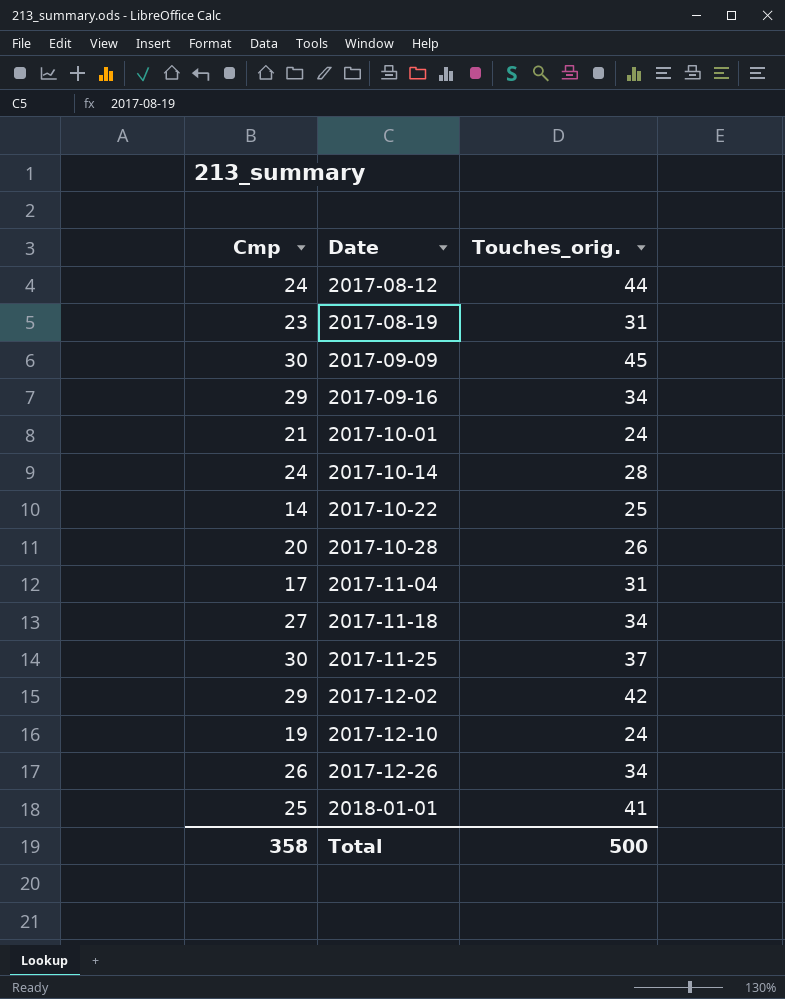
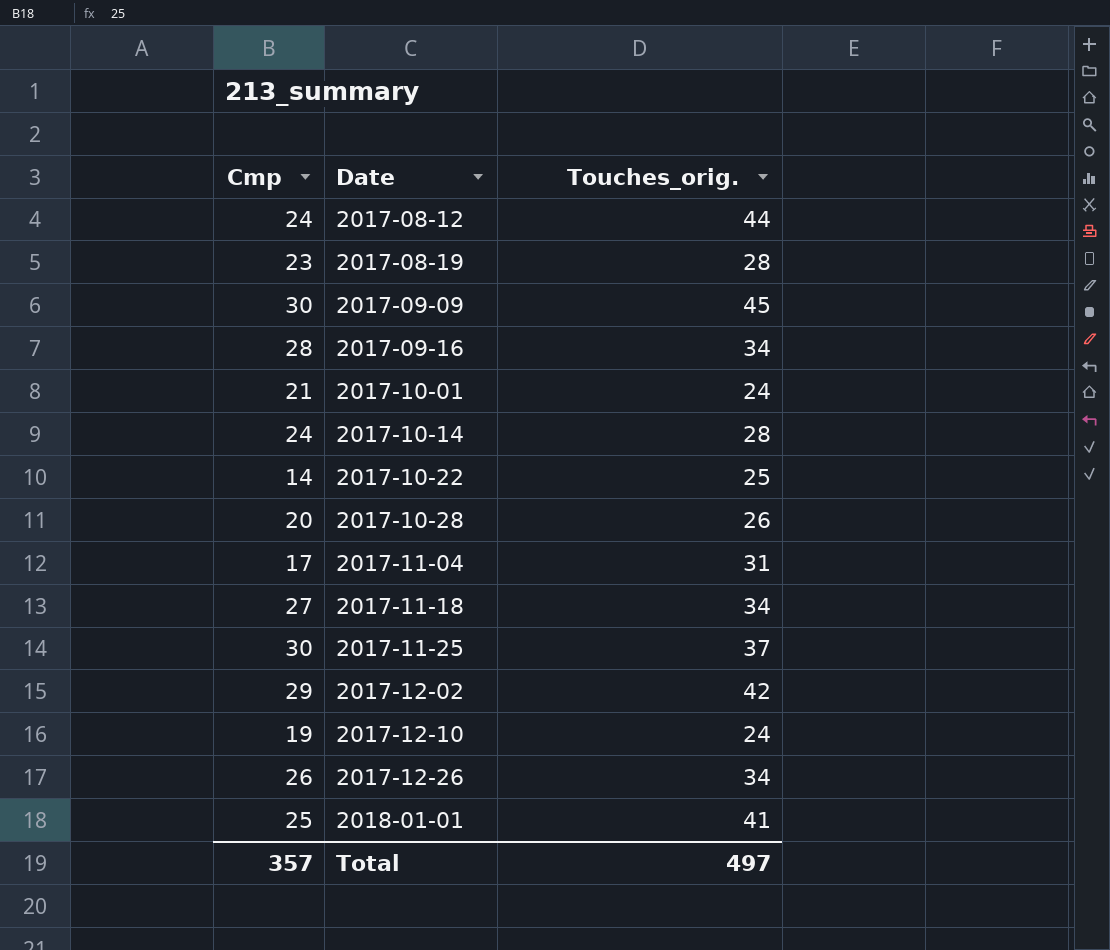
2017-08-19 | Touches_orig.: 31 -> 28
2017-09-16 | Cmp: 29 -> 28
Total | Cmp: 358 -> 357
Total | Touches_orig.: 500 -> 497

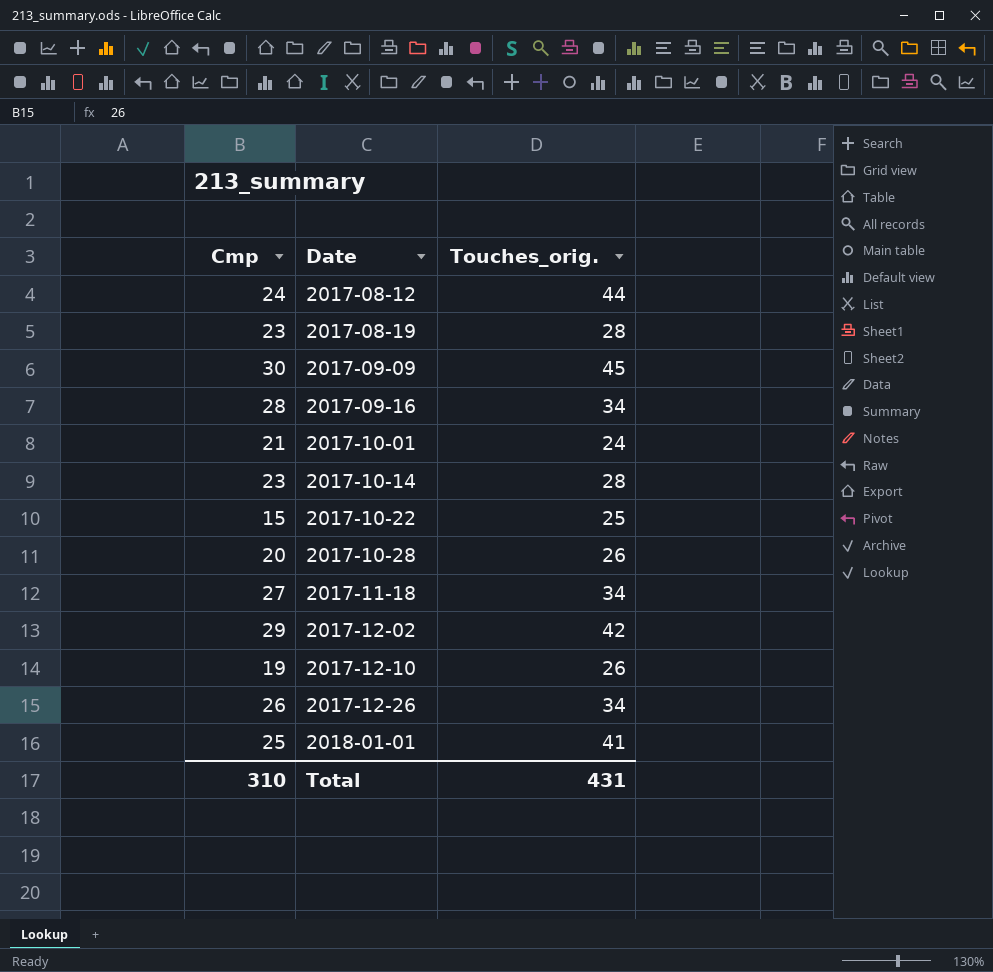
row 2017-11-04: 17 | 31 -> none
row 2017-11-25: 30 | 37 -> none
2017-10-14 | Cmp: 24 -> 23
2017-10-22 | Cmp: 14 -> 15
2017-12-10 | Touches_orig.: 24 -> 26
Total | Cmp: 357 -> 310
Total | Touches_orig.: 497 -> 431

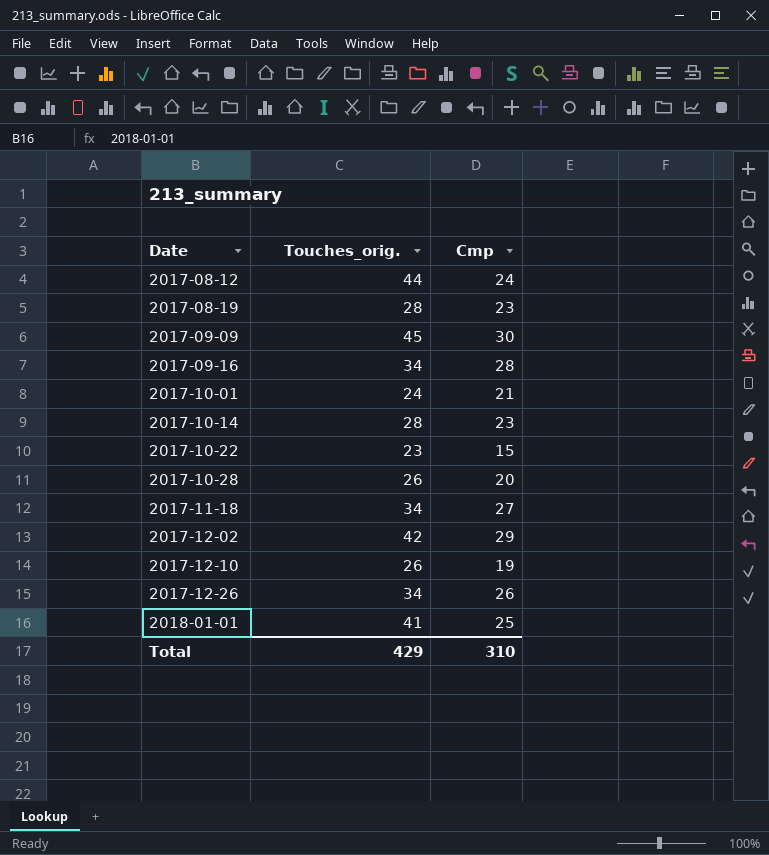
column Cmp | position: 1 -> 3
2017-10-22 | Touches_orig.: 25 -> 23
Total | Touches_orig.: 431 -> 429

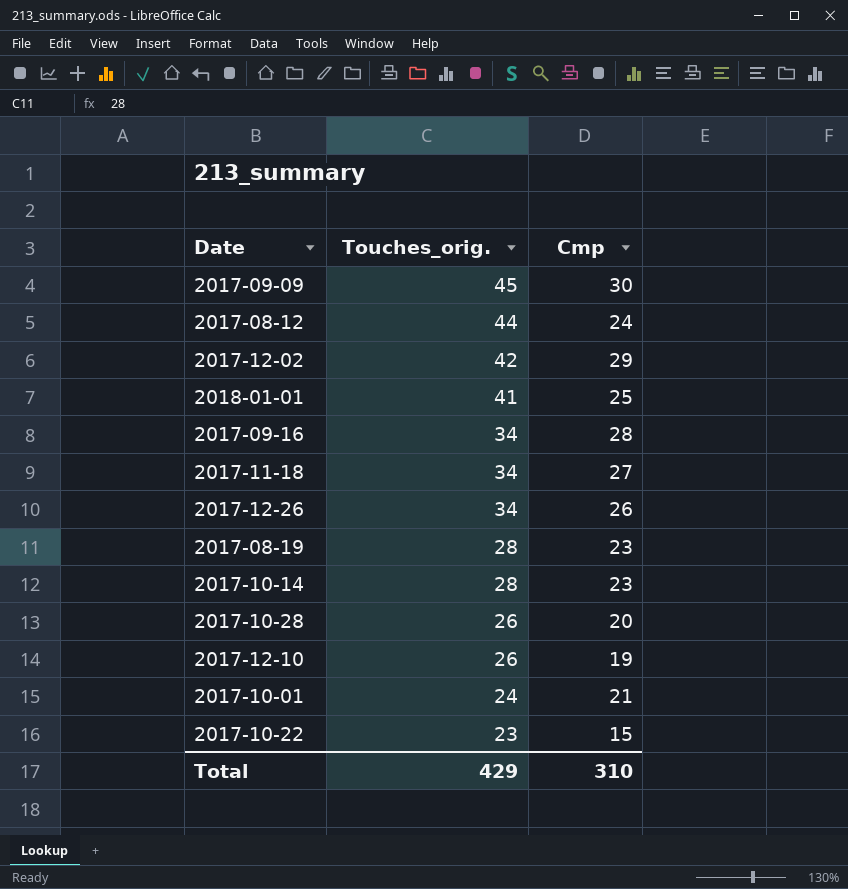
row order: Date ascending -> Touches_orig. descending

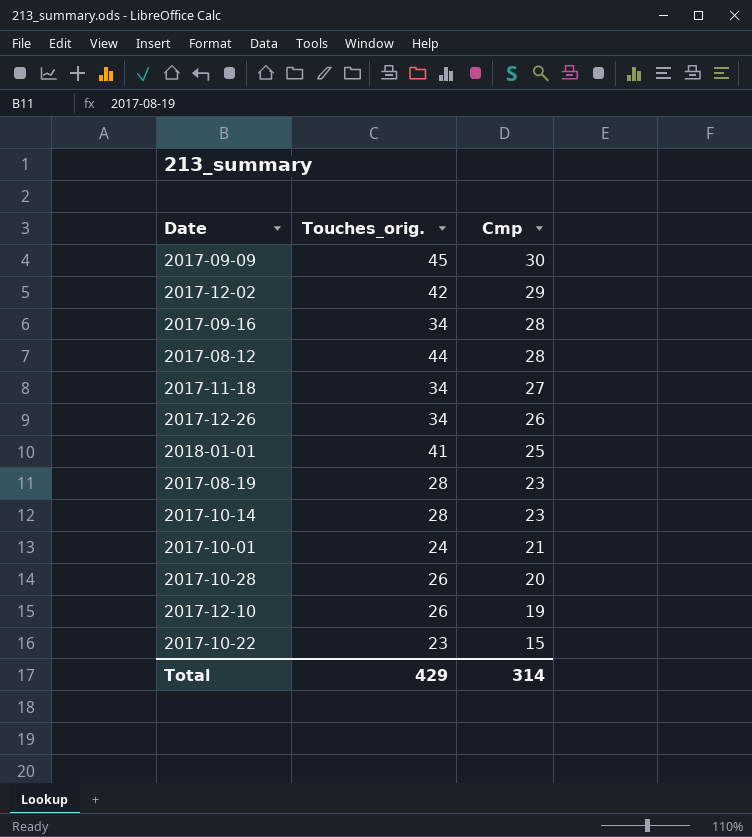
row order: Touches_orig. descending -> Cmp descending
2017-08-12 | Cmp: 24 -> 28
Total | Cmp: 310 -> 314

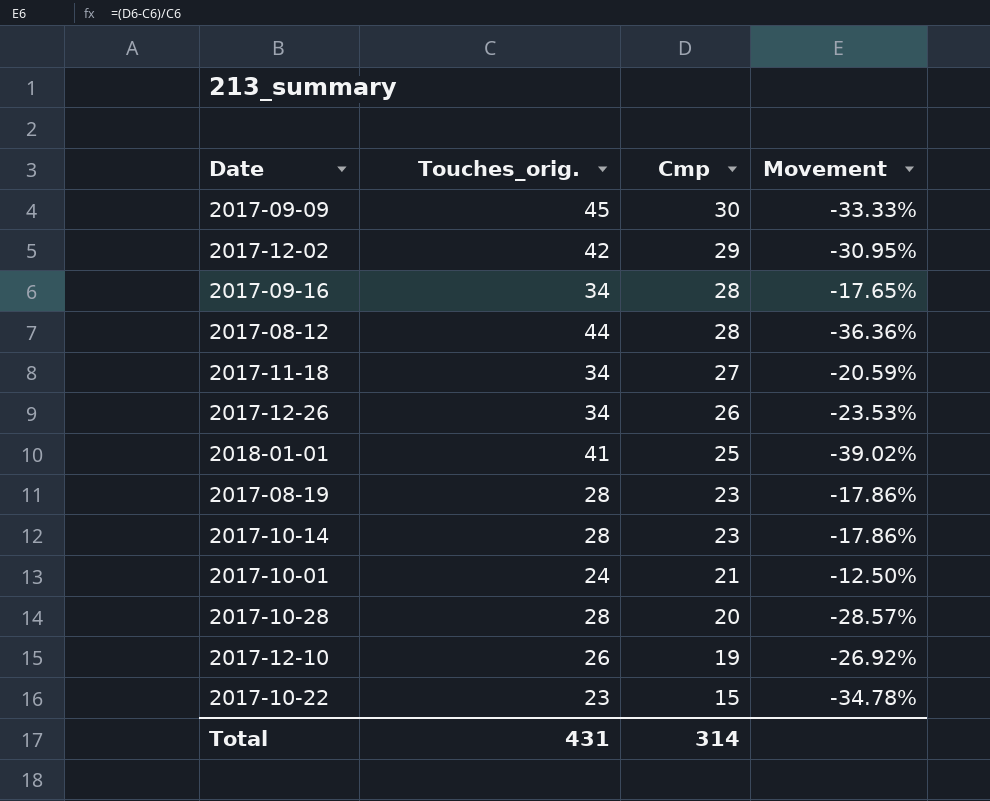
column Movement | formula: none -> ([Cmp] - [Touches_orig.]) / [Touches_orig.]
2017-10-28 | Touches_orig.: 26 -> 28
Total | Touches_orig.: 429 -> 431

